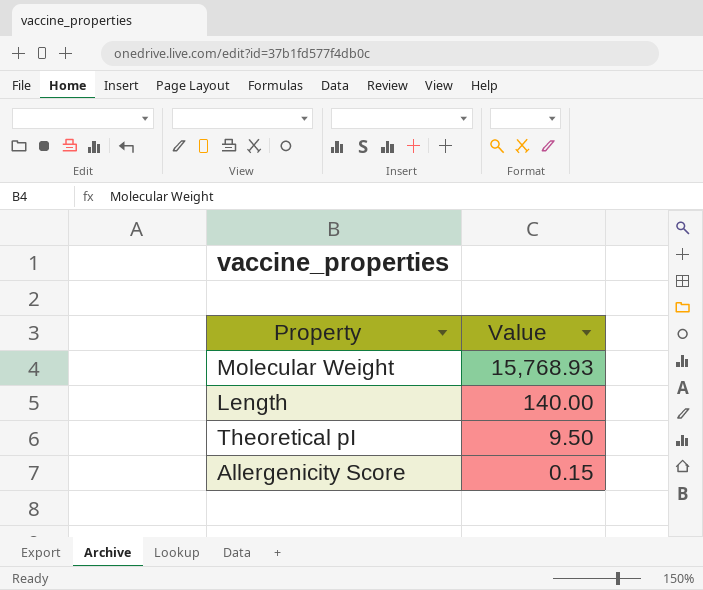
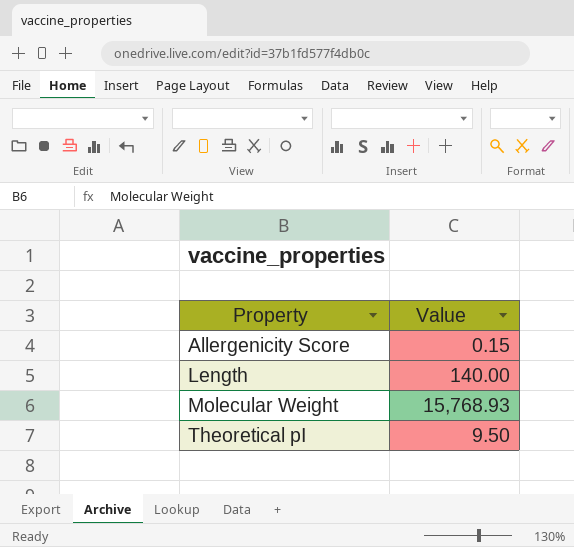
row order: Value descending -> Property ascending

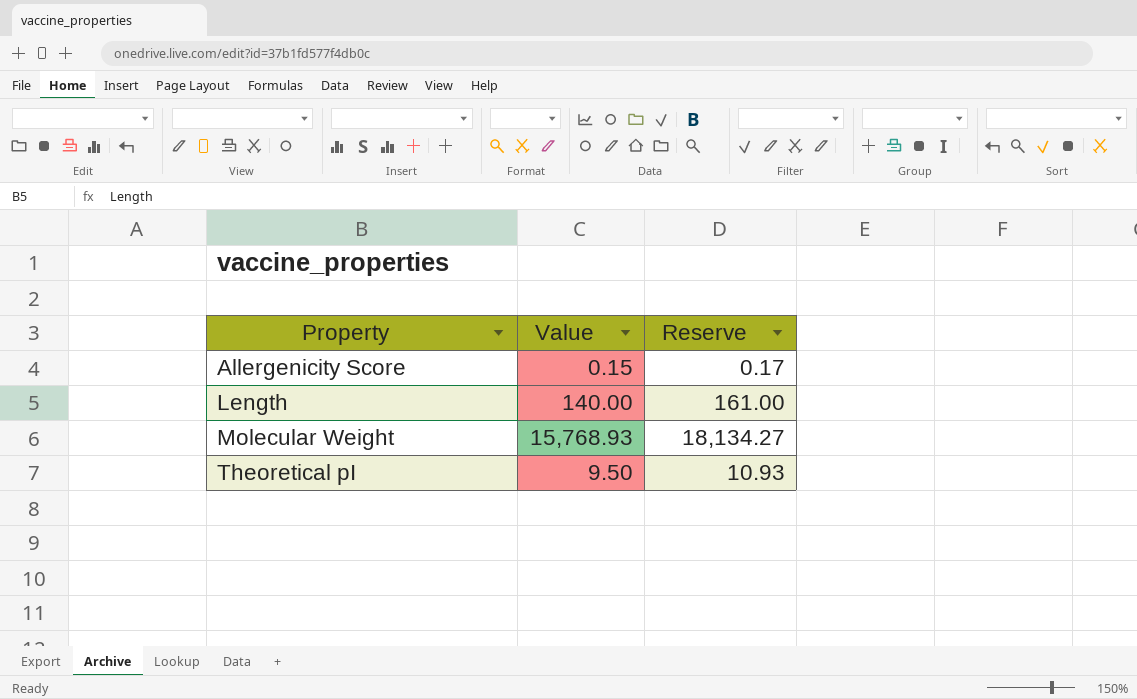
column Reserve | formula: none -> [Value] * 1.15

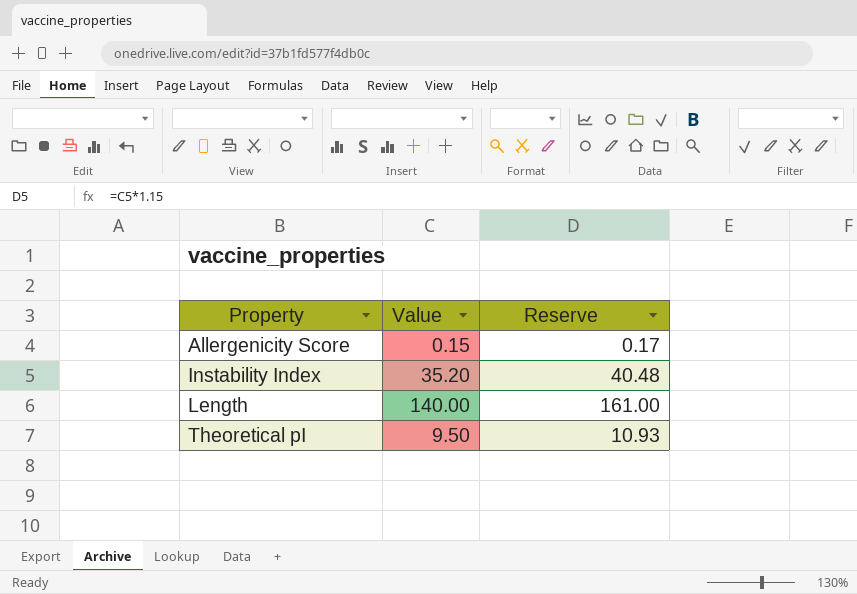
row Molecular Weight: 15,768.93 | 18,134.27 -> none
row Instability Index: none -> 35.20 | 40.48

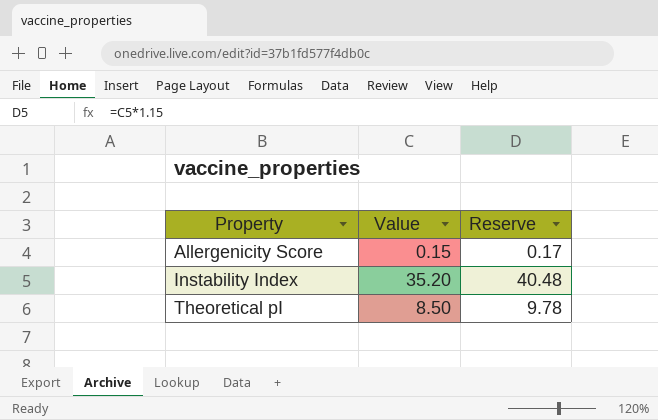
row Length: 140.00 | 161.00 -> none
Theoretical pI | Value: 9.50 -> 8.50
Theoretical pI | Reserve: 10.93 -> 9.78

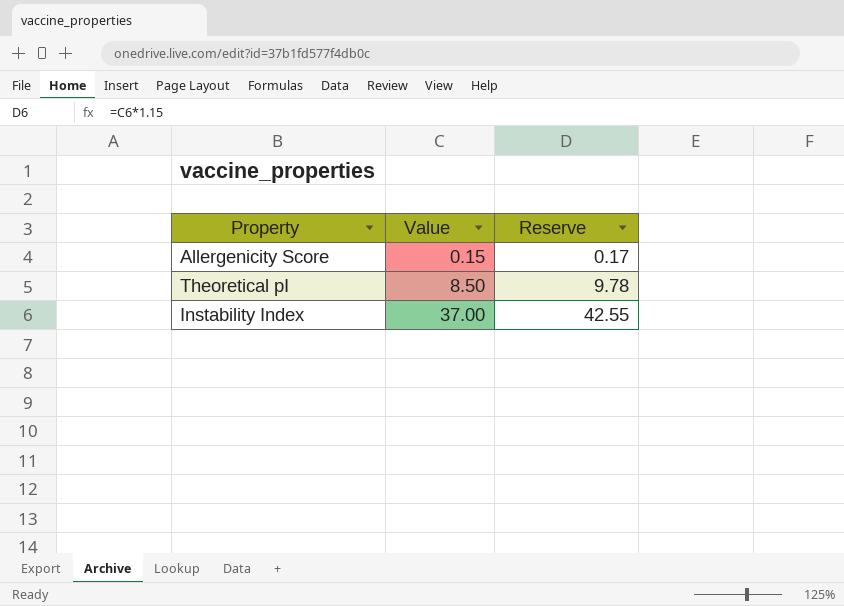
row order: Property ascending -> Value ascending
Instability Index | Value: 35.20 -> 37.00
Instability Index | Reserve: 40.48 -> 42.55

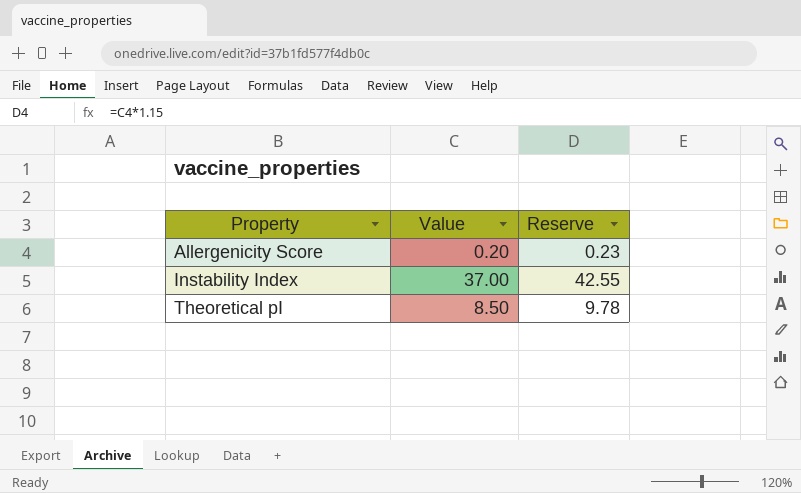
row order: Value ascending -> Property ascending
Allergenicity Score | Value: 0.15 -> 0.20
Allergenicity Score | Reserve: 0.17 -> 0.23

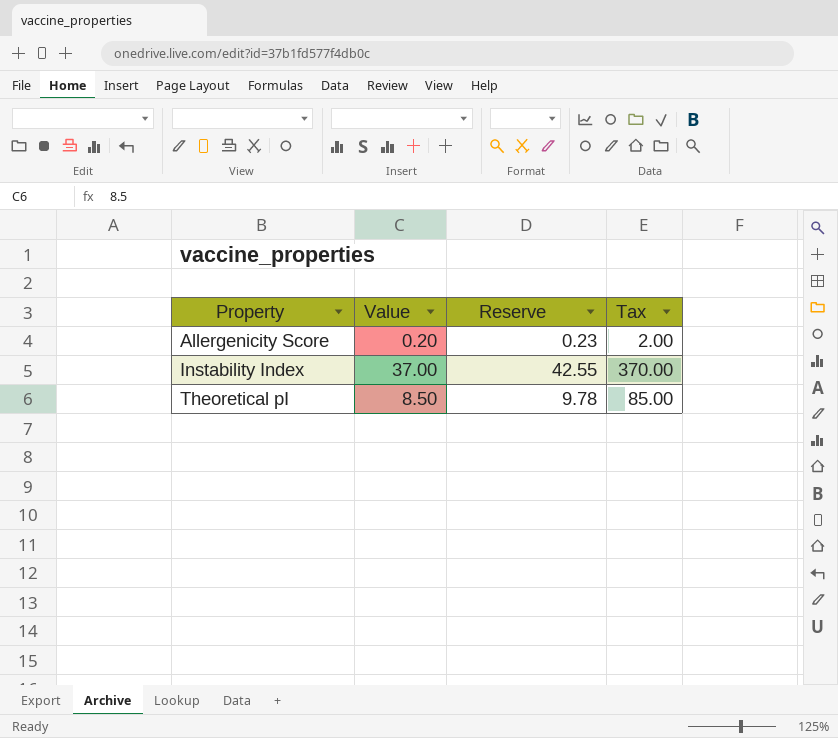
column Tax | formula: none -> [Value] * 10

